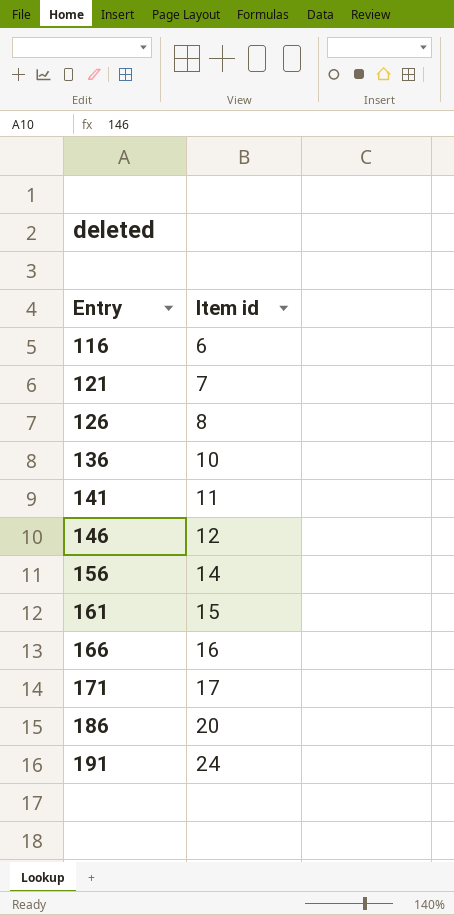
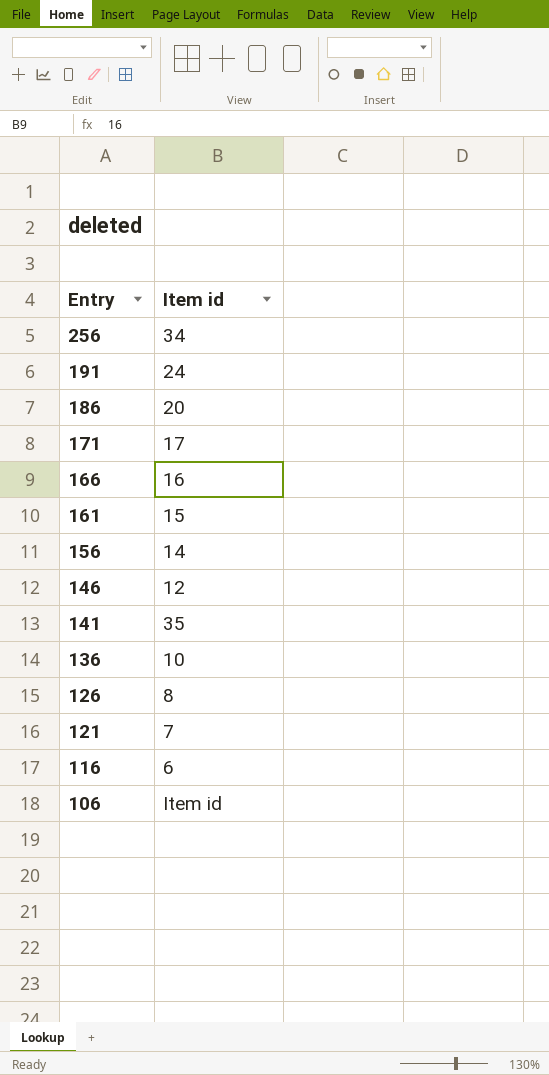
row order: Entry ascending -> Entry descending
row 256: none -> 34
141 | Item id: 11 -> 35
row 106: none -> Item id

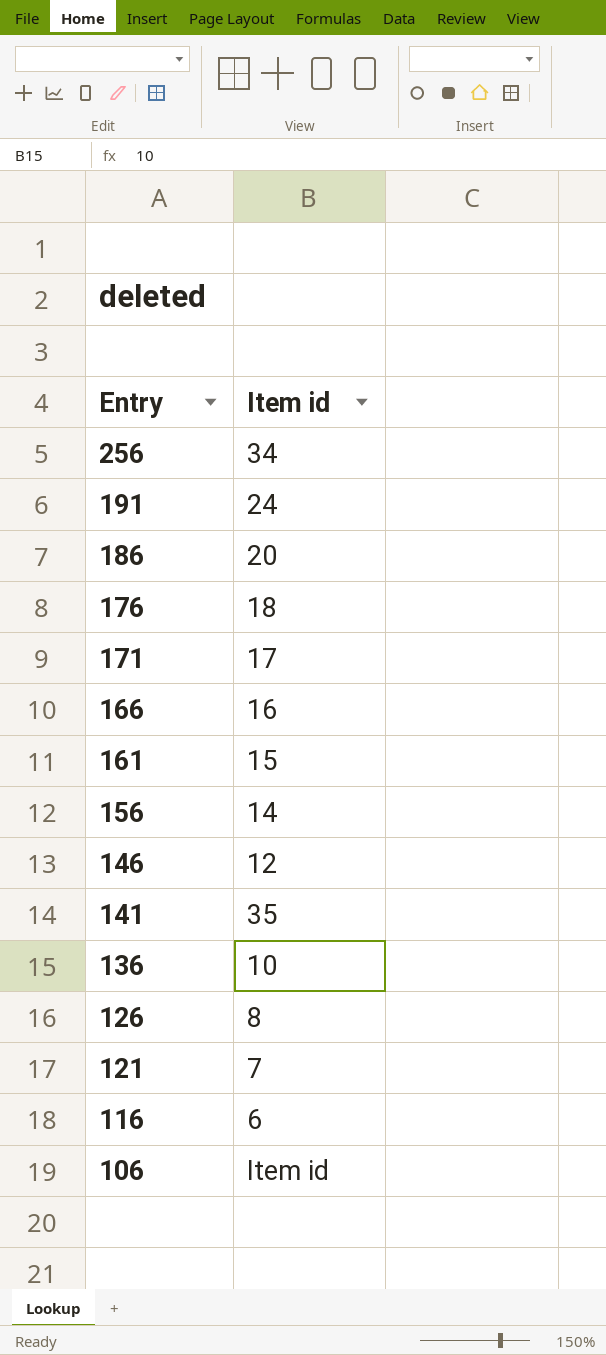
row 176: none -> 18

